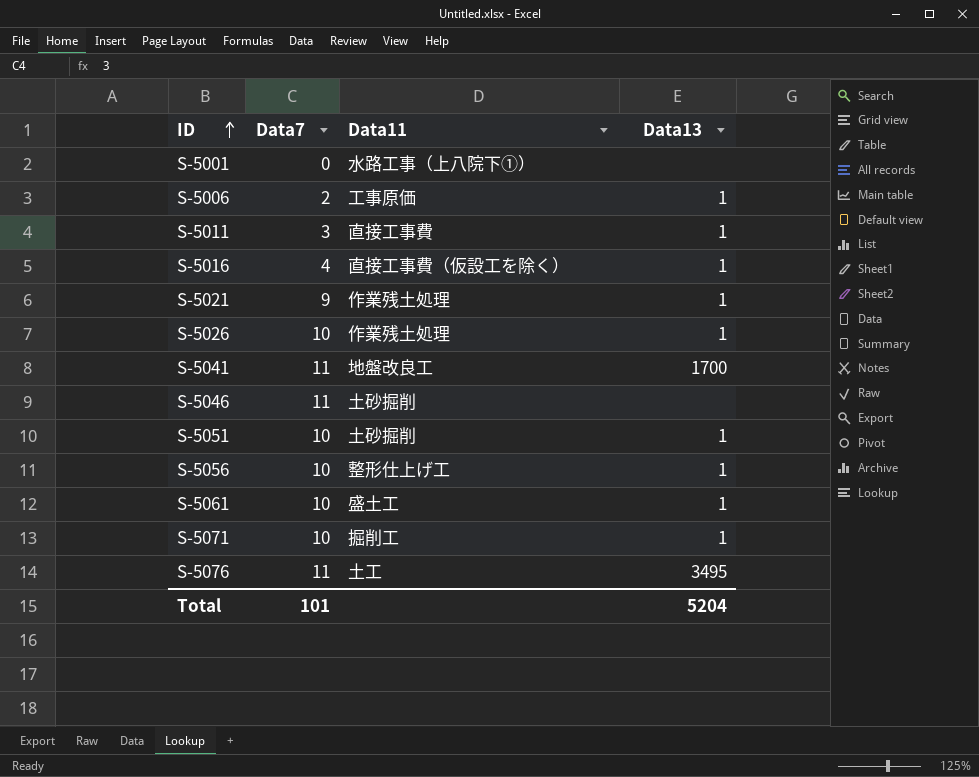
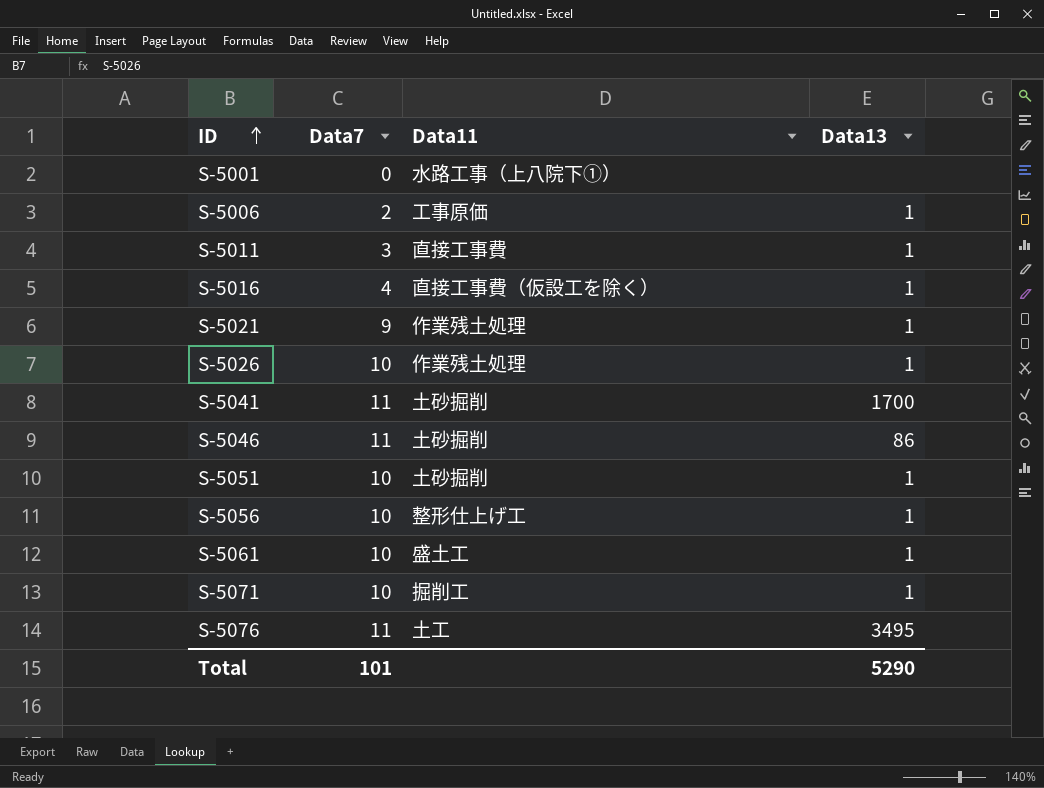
S-5041 | Data11: 地盤改良工 -> 土砂掘削
S-5046 | Data13: none -> 86
Total | Data13: 5204 -> 5290

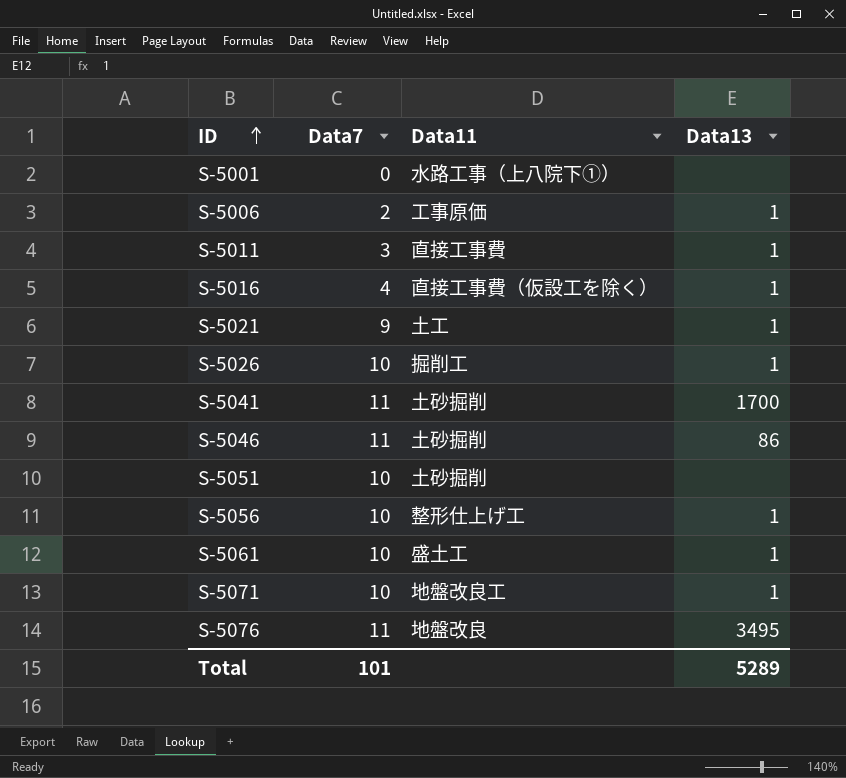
S-5021 | Data11: 作業残土処理 -> 土工
S-5026 | Data11: 作業残土処理 -> 掘削工
S-5051 | Data13: 1 -> none
S-5071 | Data11: 掘削工 -> 地盤改良工
S-5076 | Data11: 土工 -> 地盤改良
Total | Data13: 5290 -> 5289

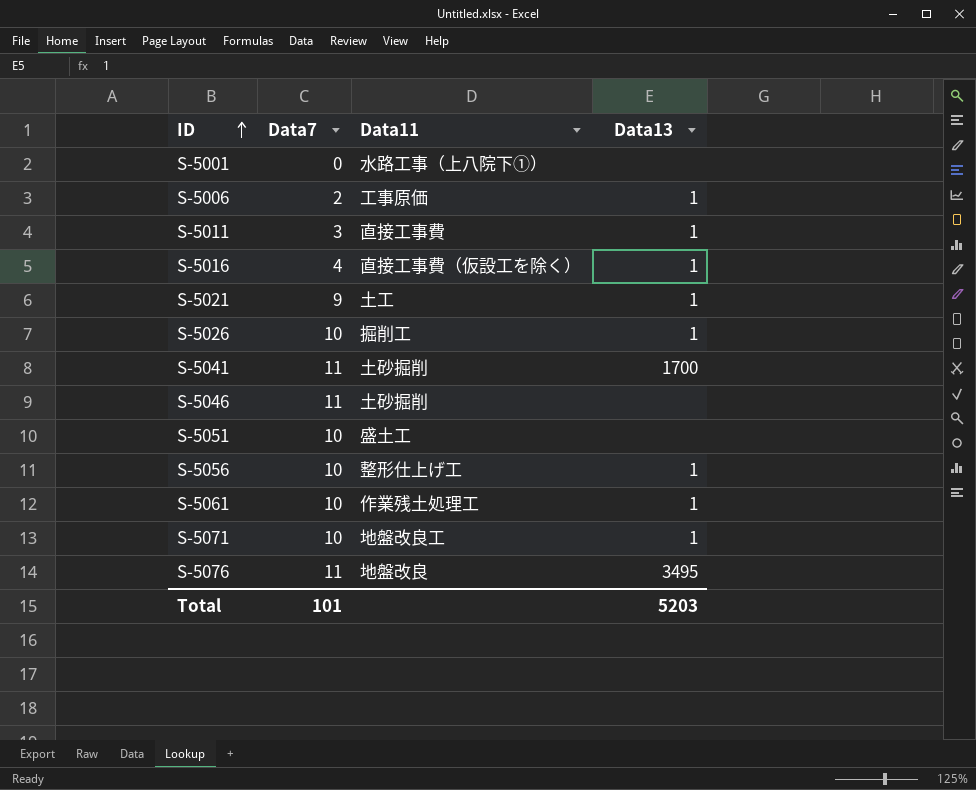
S-5046 | Data13: 86 -> none
S-5051 | Data11: 土砂掘削 -> 盛土工
S-5061 | Data11: 盛土工 -> 作業残土処理工
Total | Data13: 5289 -> 5203

